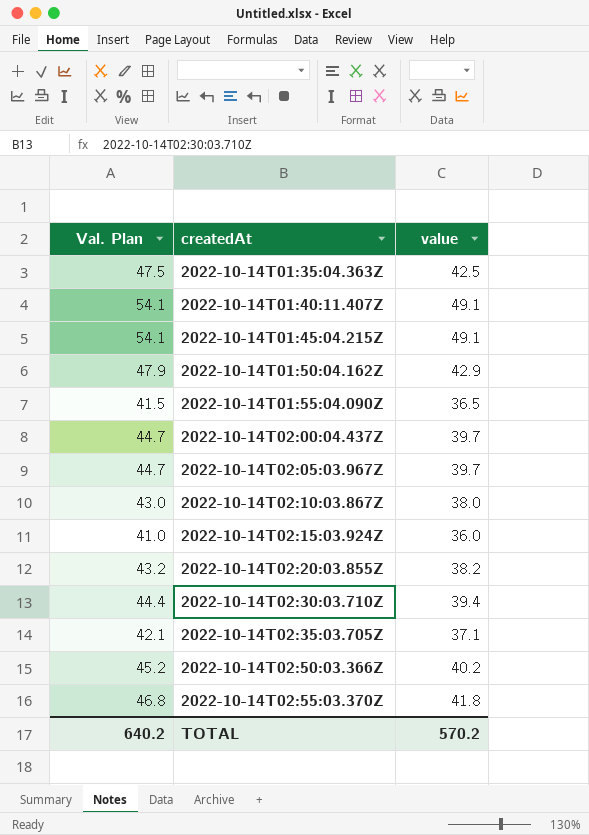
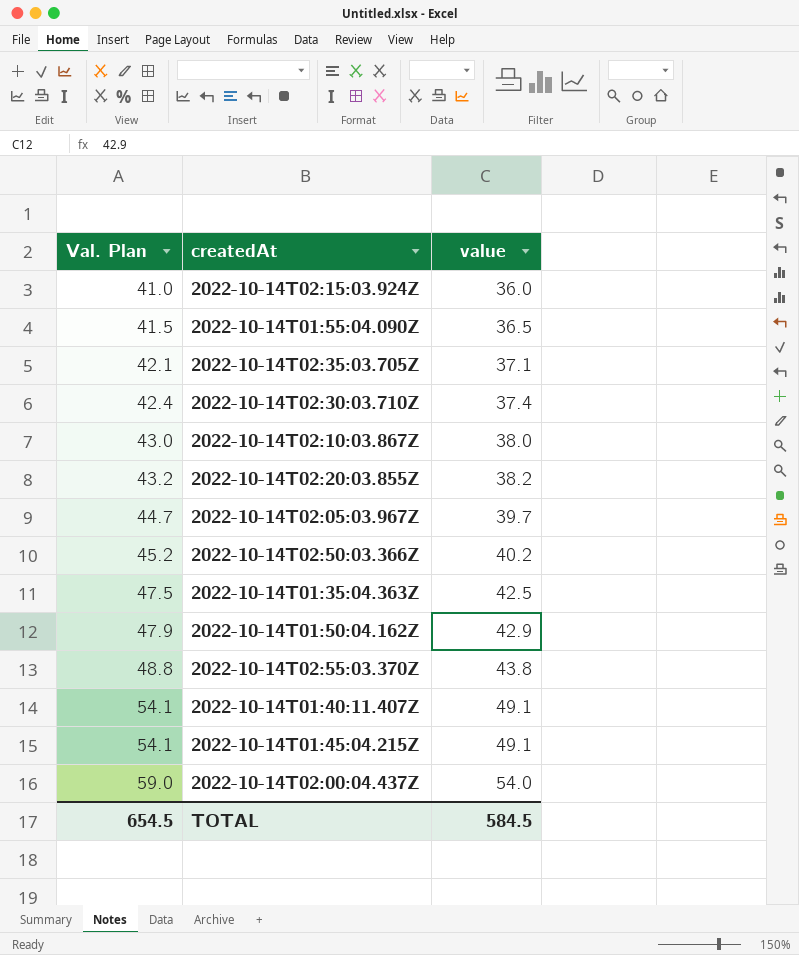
row order: createdAt ascending -> Val. Plan ascending
2022-10-14T02:30:03.710Z | Val. Plan: 44.4 -> 42.4
2022-10-14T02:30:03.710Z | value: 39.4 -> 37.4
2022-10-14T02:55:03.370Z | Val. Plan: 46.8 -> 48.8
2022-10-14T02:55:03.370Z | value: 41.8 -> 43.8
2022-10-14T02:00:04.437Z | Val. Plan: 44.7 -> 59.0
2022-10-14T02:00:04.437Z | value: 39.7 -> 54.0
TOTAL | Val. Plan: 640.2 -> 654.5
TOTAL | value: 570.2 -> 584.5

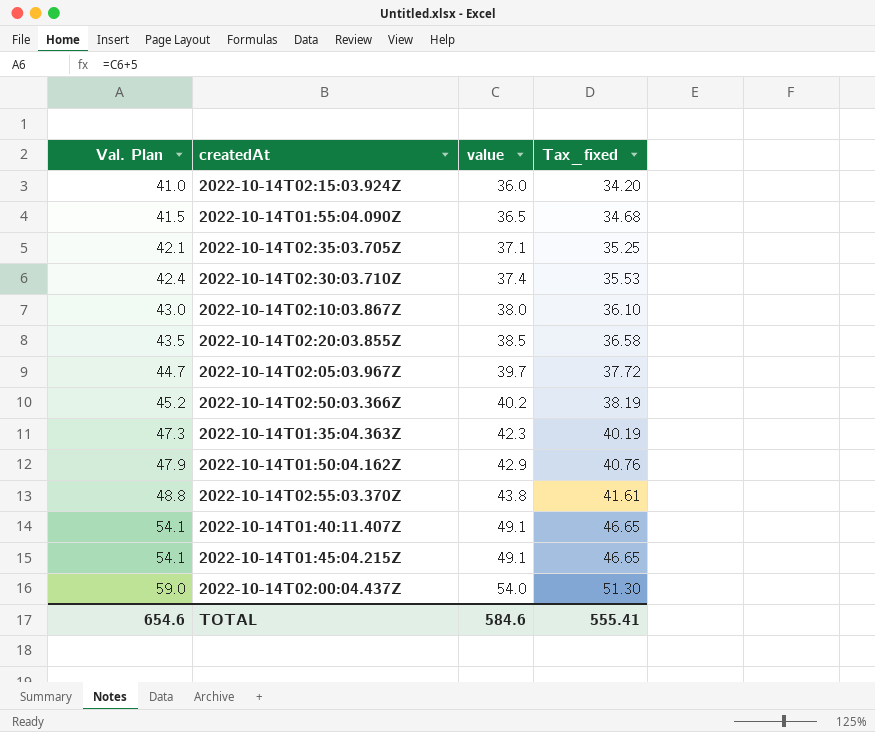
column Tax_fixed | formula: none -> [value] * 0.95
2022-10-14T02:20:03.855Z | Val. Plan: 43.2 -> 43.5
2022-10-14T02:20:03.855Z | value: 38.2 -> 38.5
2022-10-14T01:35:04.363Z | Val. Plan: 47.5 -> 47.3
2022-10-14T01:35:04.363Z | value: 42.5 -> 42.3
TOTAL | Val. Plan: 654.5 -> 654.6
TOTAL | value: 584.5 -> 584.6

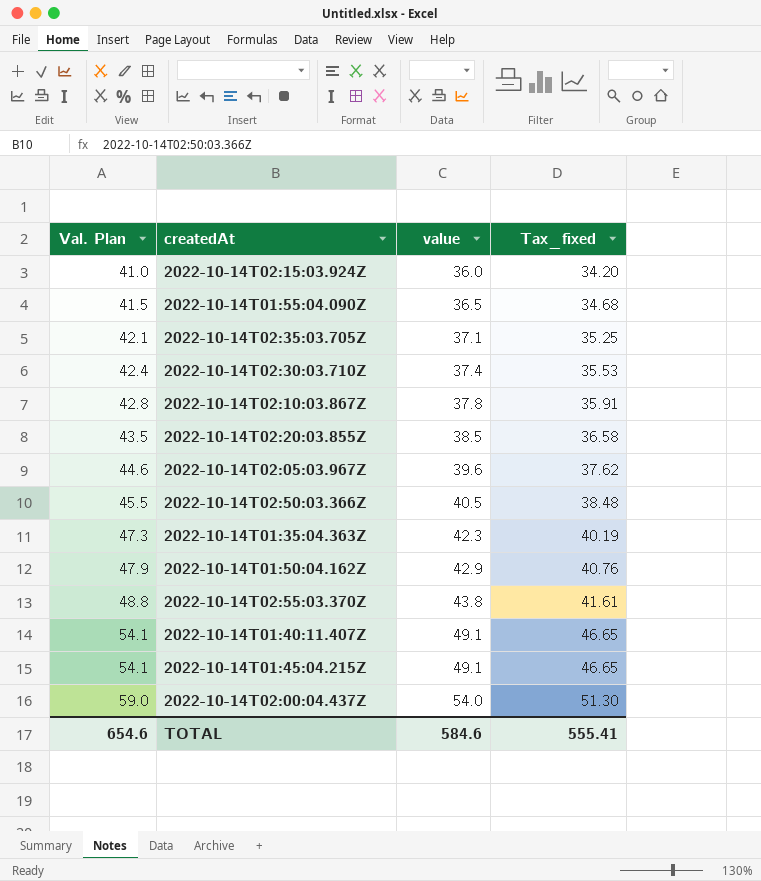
2022-10-14T02:10:03.867Z | Val. Plan: 43.0 -> 42.8
2022-10-14T02:10:03.867Z | value: 38.0 -> 37.8
2022-10-14T02:10:03.867Z | Tax_fixed: 36.10 -> 35.91
2022-10-14T02:05:03.967Z | Val. Plan: 44.7 -> 44.6
2022-10-14T02:05:03.967Z | value: 39.7 -> 39.6
2022-10-14T02:05:03.967Z | Tax_fixed: 37.72 -> 37.62
2022-10-14T02:50:03.366Z | Val. Plan: 45.2 -> 45.5
2022-10-14T02:50:03.366Z | value: 40.2 -> 40.5
2022-10-14T02:50:03.366Z | Tax_fixed: 38.19 -> 38.48

